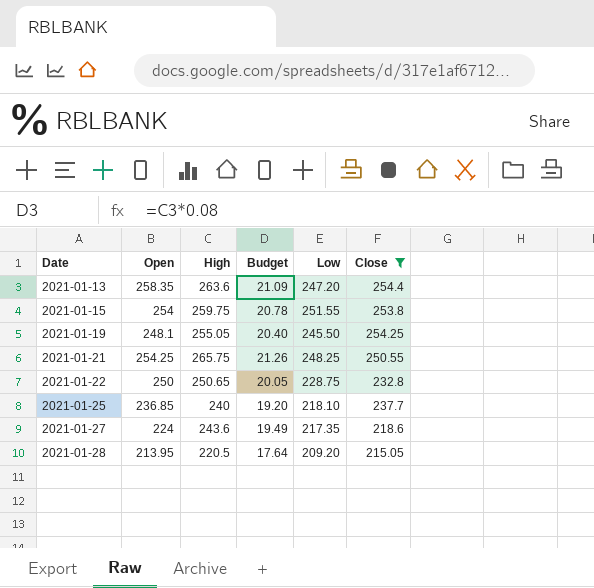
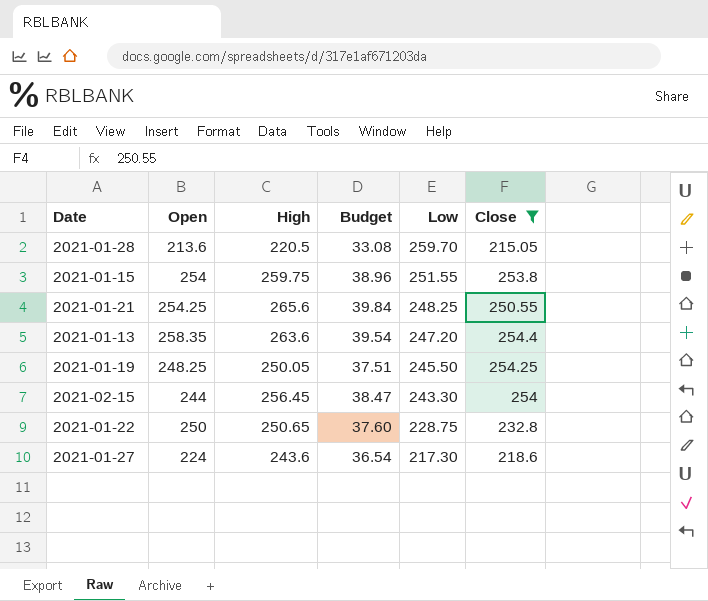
row order: Date ascending -> Low descending
column Budget | formula: [High] * 0.08 -> [High] * 0.15
row 2021-01-25: 236.85 | 240 | 19.20 | 218.10 | 237.7 -> none
2021-01-28 | Open: 213.95 -> 213.6
2021-01-28 | Low: 209.20 -> 259.70
2021-01-21 | High: 265.75 -> 265.6
2021-01-19 | Open: 248.1 -> 248.25
2021-01-19 | High: 255.05 -> 250.05
row 2021-02-15: none -> 244 | 256.45 | 38.47 | 243.30 | 254
2021-01-27 | Low: 217.35 -> 217.30

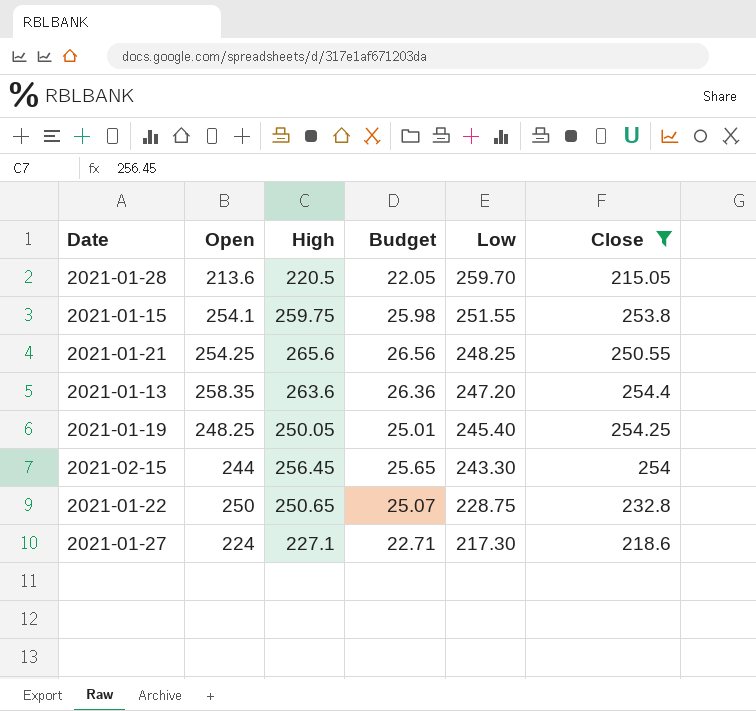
column Budget | formula: [High] * 0.15 -> [High] * 0.1
2021-01-15 | Open: 254 -> 254.1
2021-01-19 | Low: 245.50 -> 245.40
2021-01-27 | High: 243.6 -> 227.1

